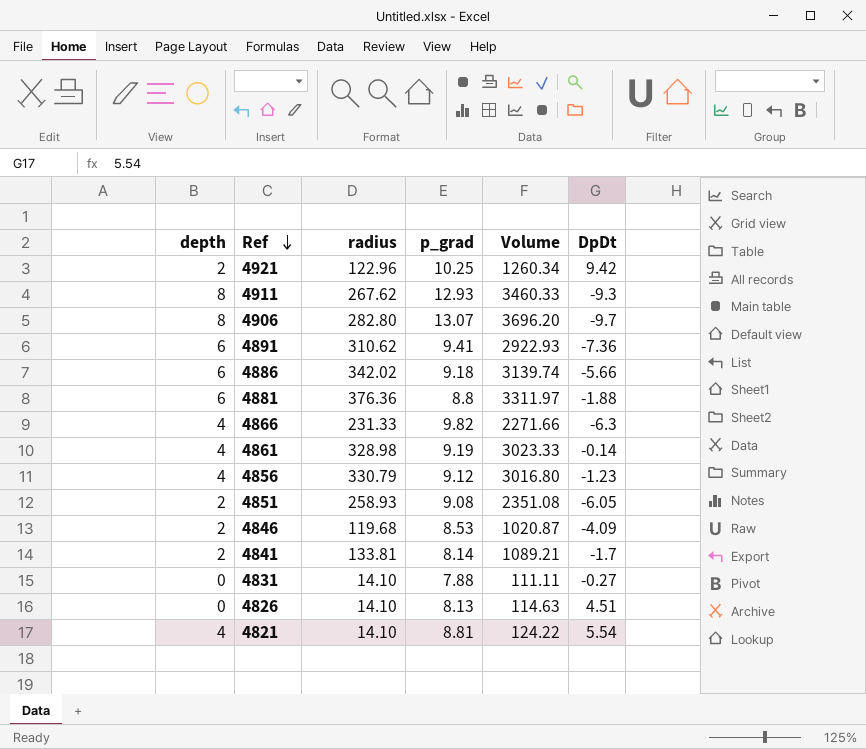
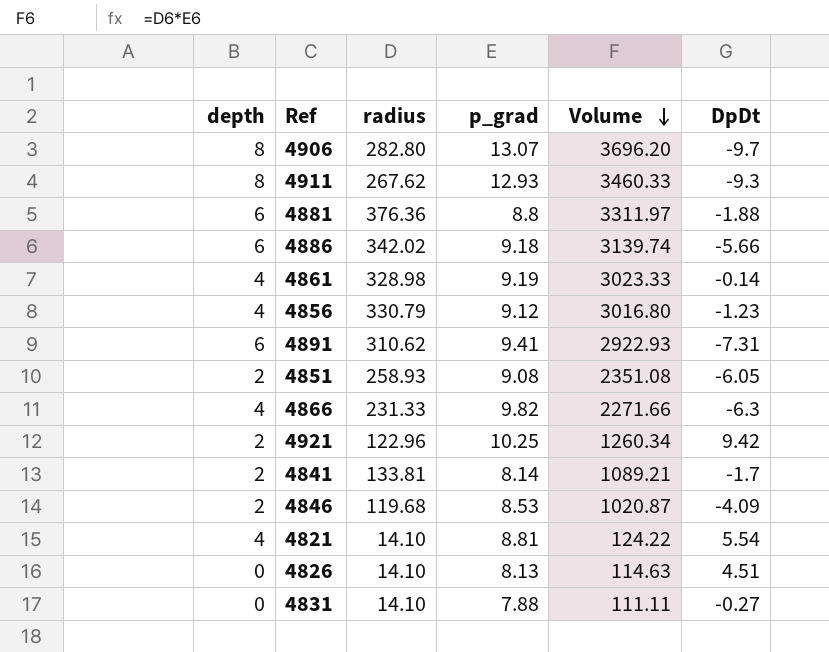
row order: Ref descending -> Volume descending
4891 | DpDt: -7.36 -> -7.31

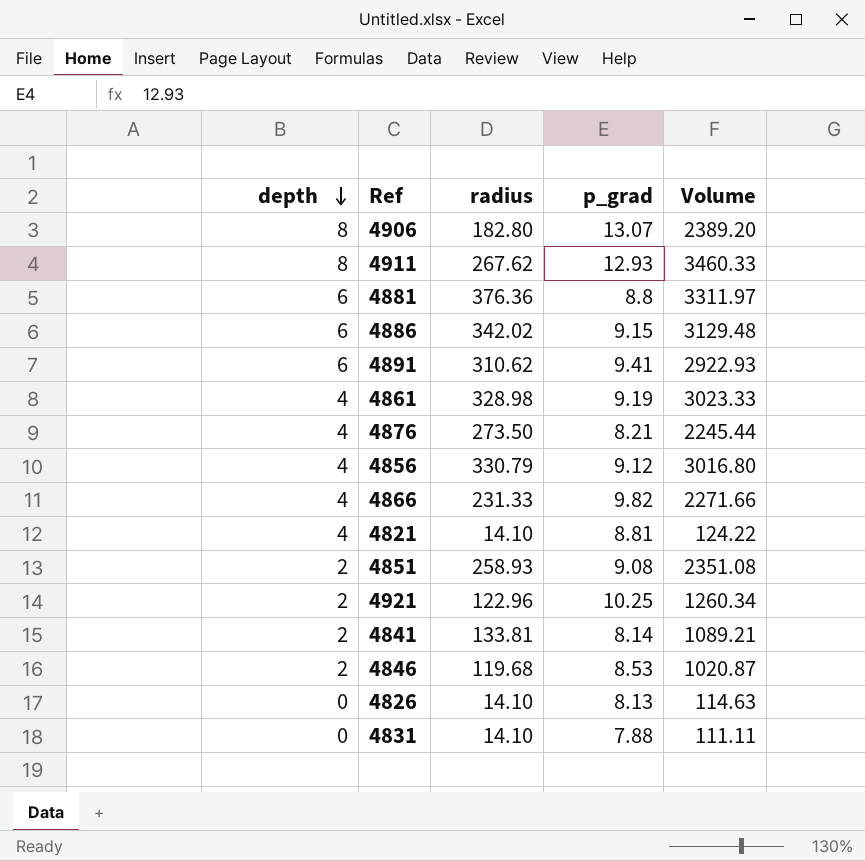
row order: Volume descending -> depth descending
column DpDt | position: 6 -> none
4906 | radius: 282.80 -> 182.80
4906 | Volume: 3696.20 -> 2389.20
4886 | p_grad: 9.18 -> 9.15
4886 | Volume: 3139.74 -> 3129.48
row 4876: none -> 4 | 273.50 | 8.21 | 2245.44

